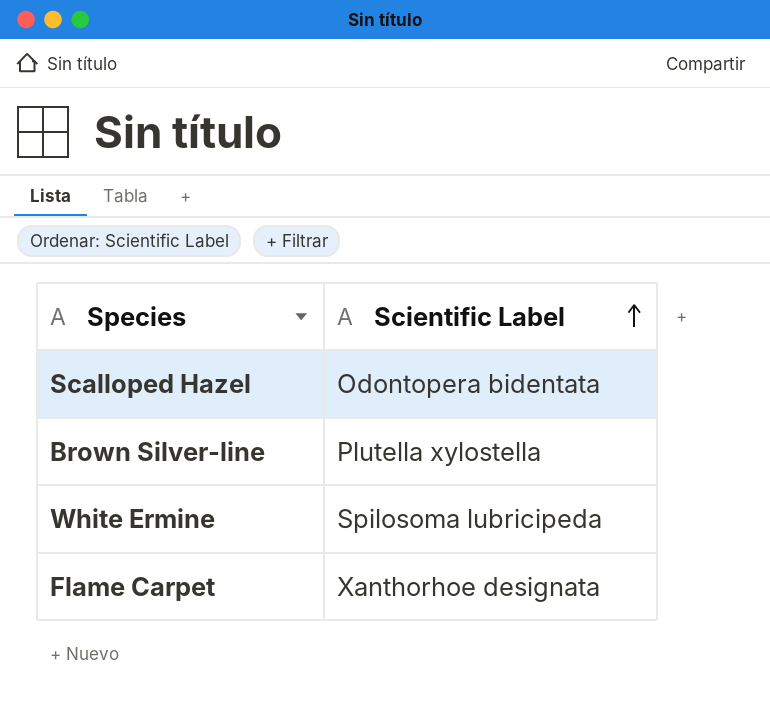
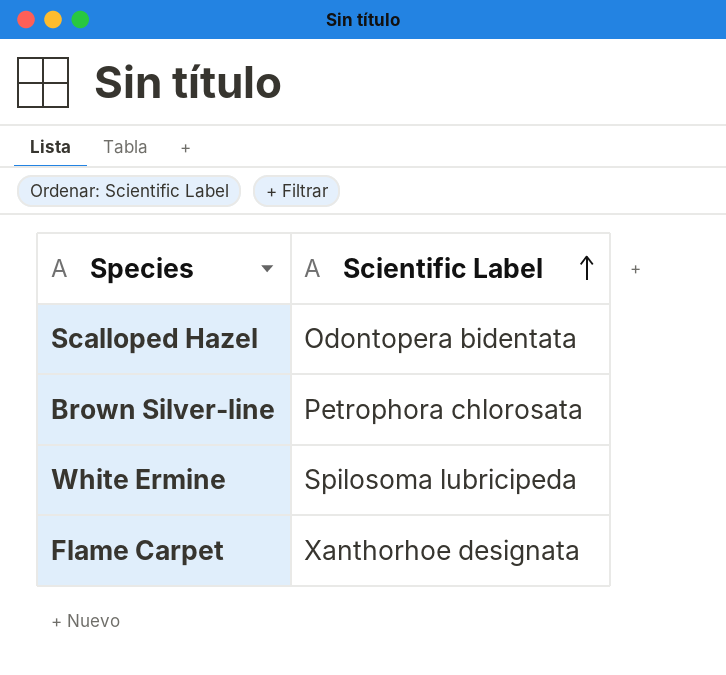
Brown Silver-line | Scientific Label: Plutella xylostella -> Petrophora chlorosata

